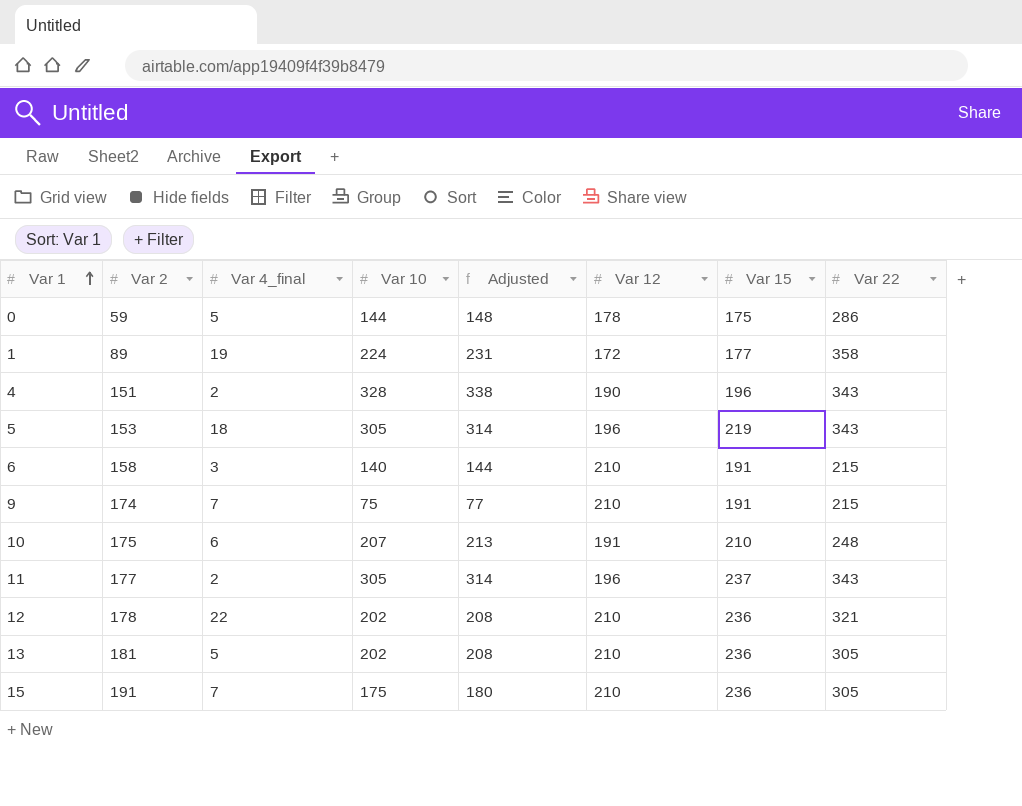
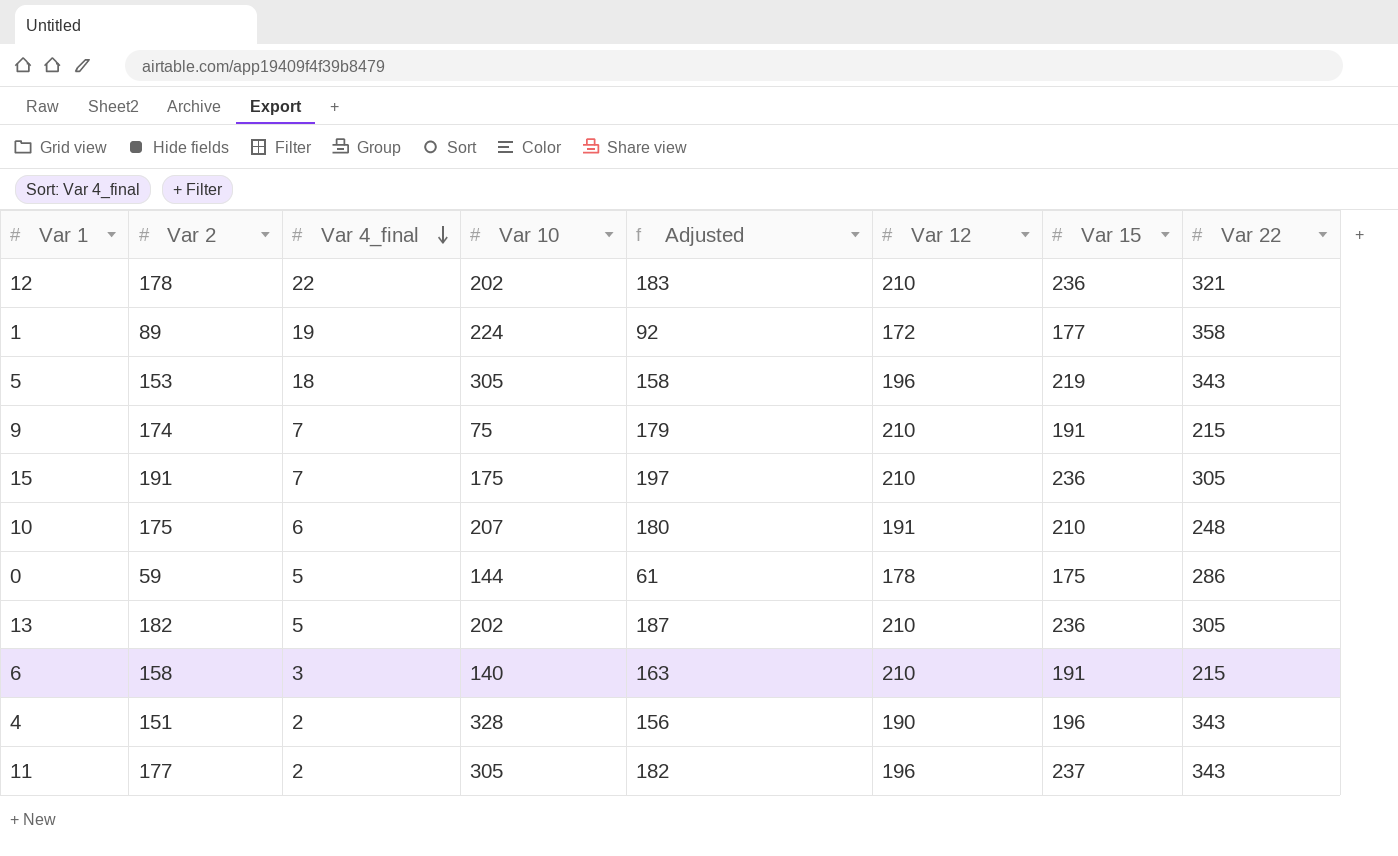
row order: Var 1 ascending -> Var 4_final descending
column Adjusted | formula: [Var 10] * 1.03 -> [Var 2] * 1.03
13 | Var 2: 181 -> 182

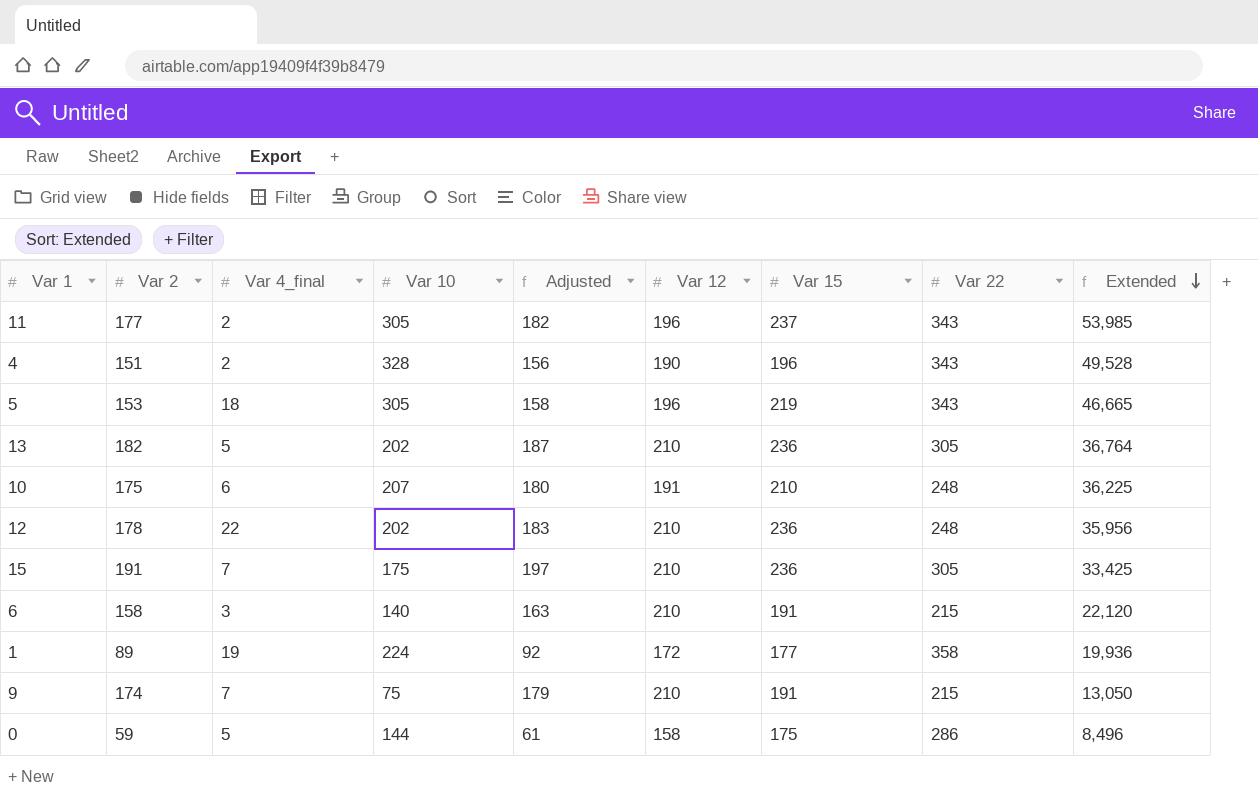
row order: Var 4_final descending -> Extended descending
column Extended | formula: none -> [Var 2] * [Var 10]
12 | Var 22: 321 -> 248
0 | Var 12: 178 -> 158

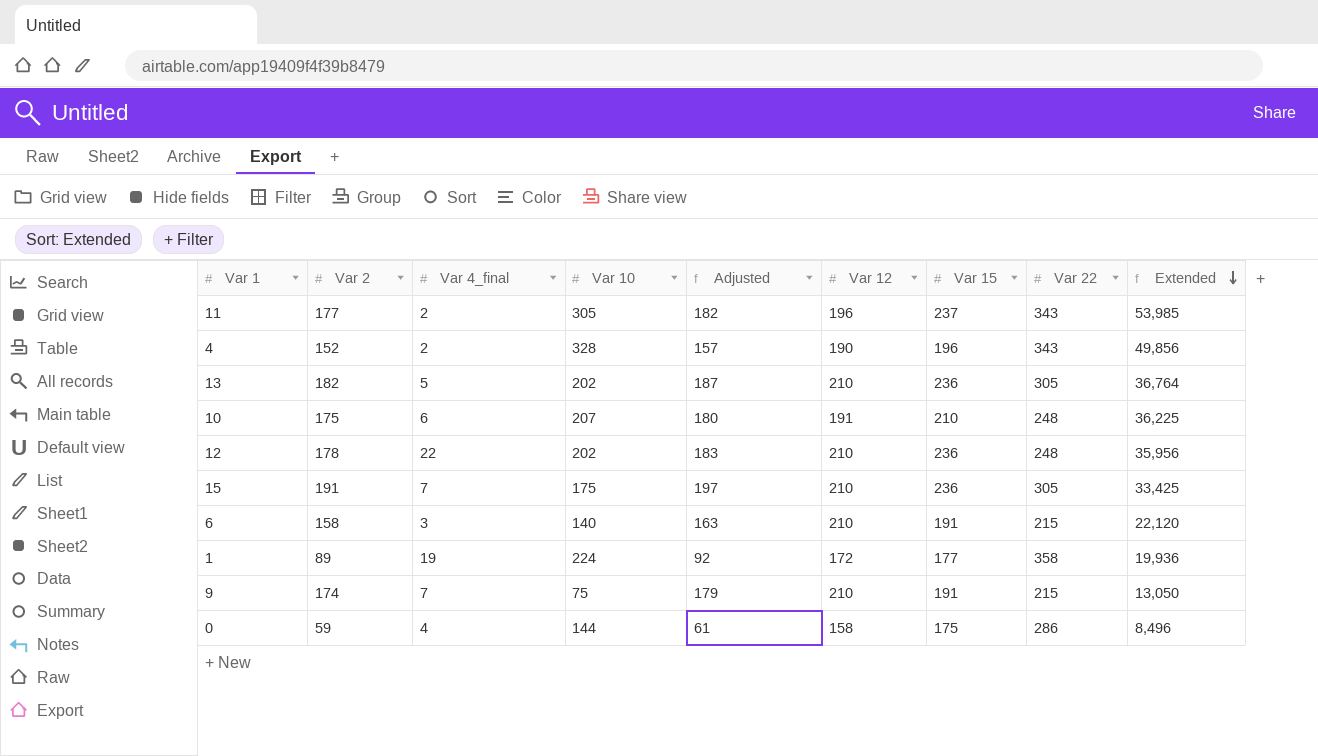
row 5: 153 | 18 | 305 | 158 | 196 | 219 | 343 | 46,665 -> none
4 | Var 2: 151 -> 152
4 | Adjusted: 156 -> 157
4 | Extended: 49,528 -> 49,856
0 | Var 4_final: 5 -> 4

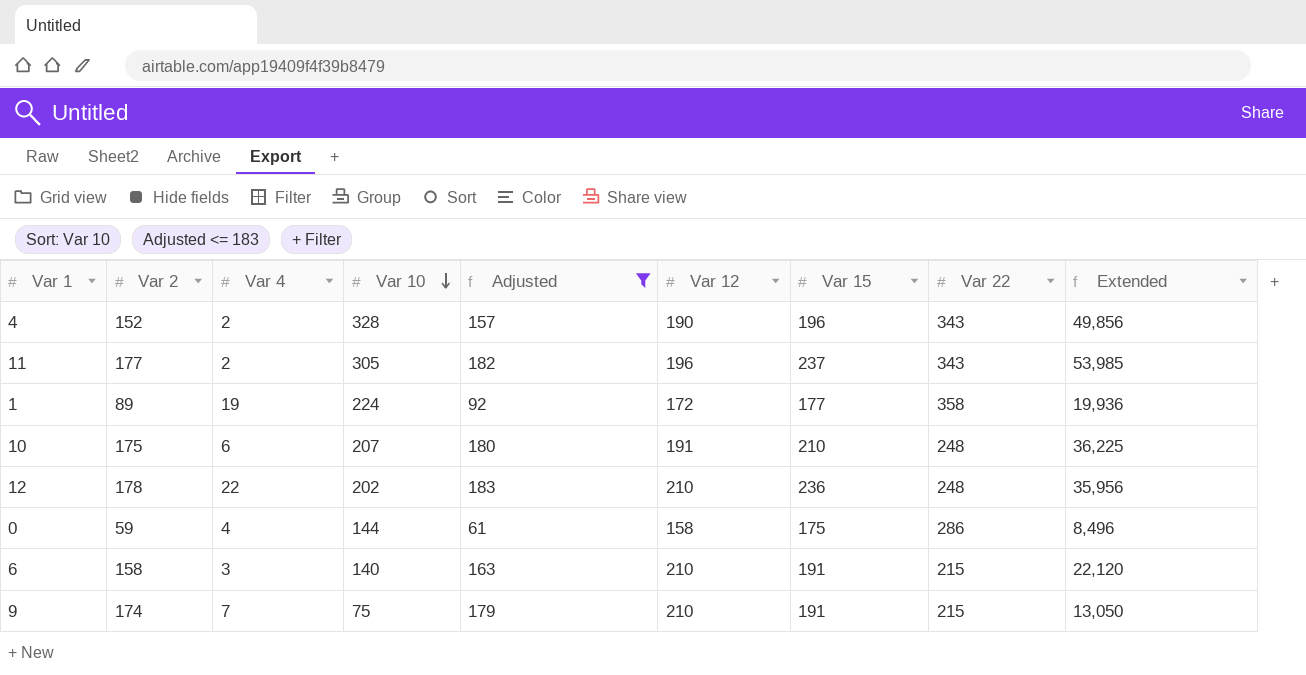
filter: none -> Adjusted <= 183
row order: Extended descending -> Var 10 descending
column name: Var 4_final -> Var 4

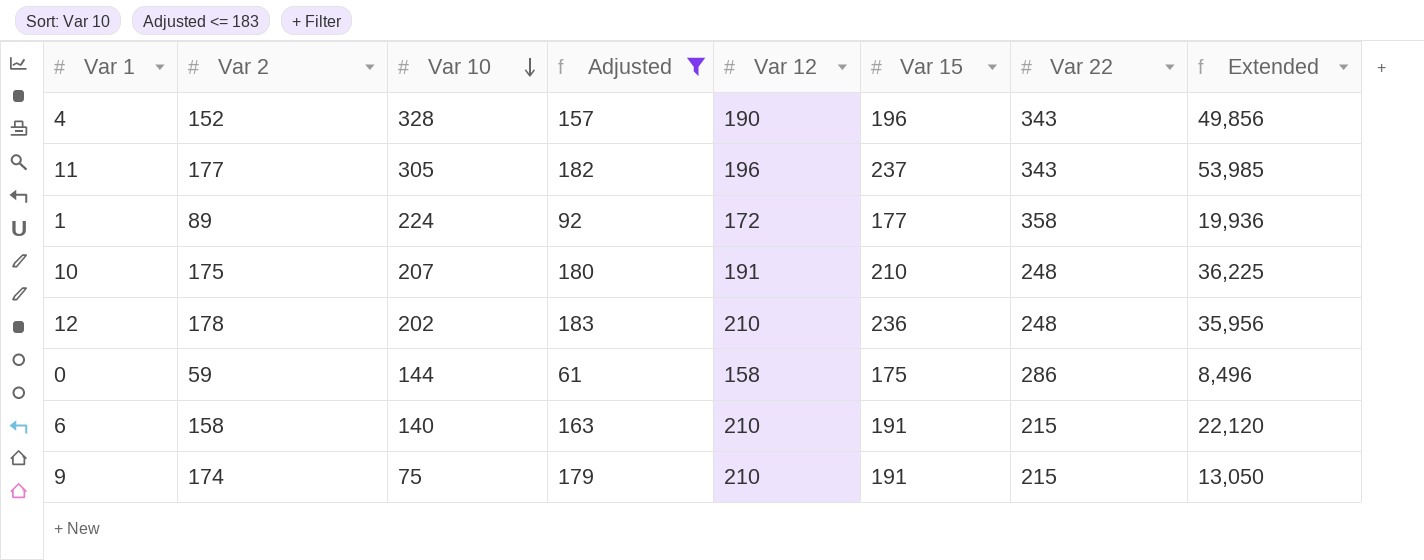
column Var 4 | position: 3 -> none

